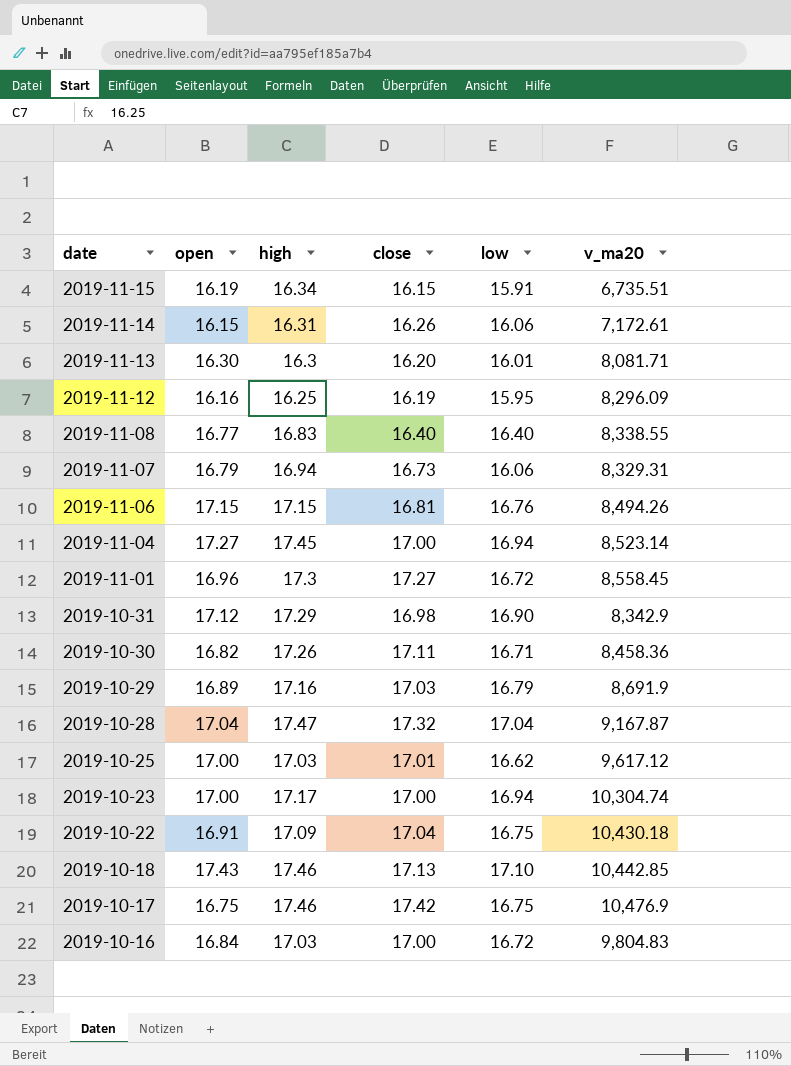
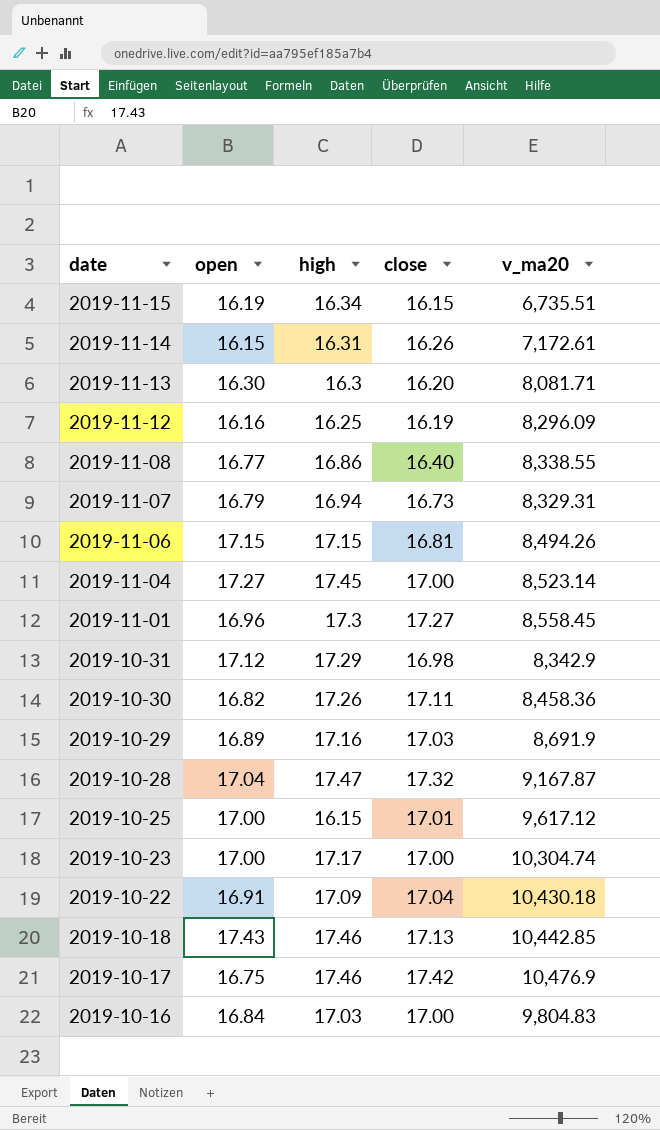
column low | position: 5 -> none
2019-11-08 | high: 16.83 -> 16.86
2019-10-25 | high: 17.03 -> 16.15

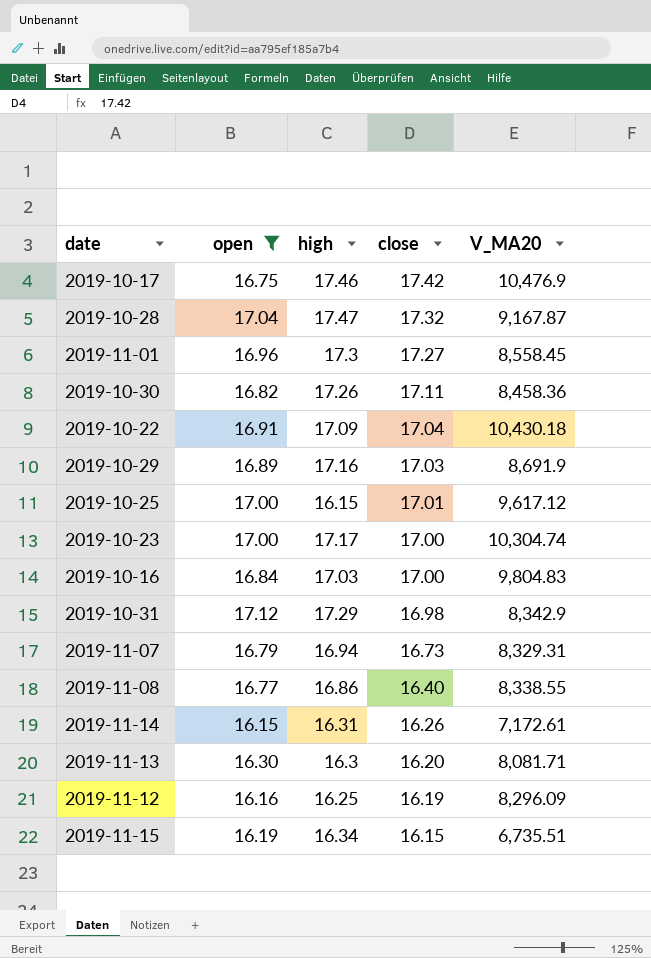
filter: none -> open <= 17.12
row order: date descending -> close descending
column name: v_ma20 -> V_MA20

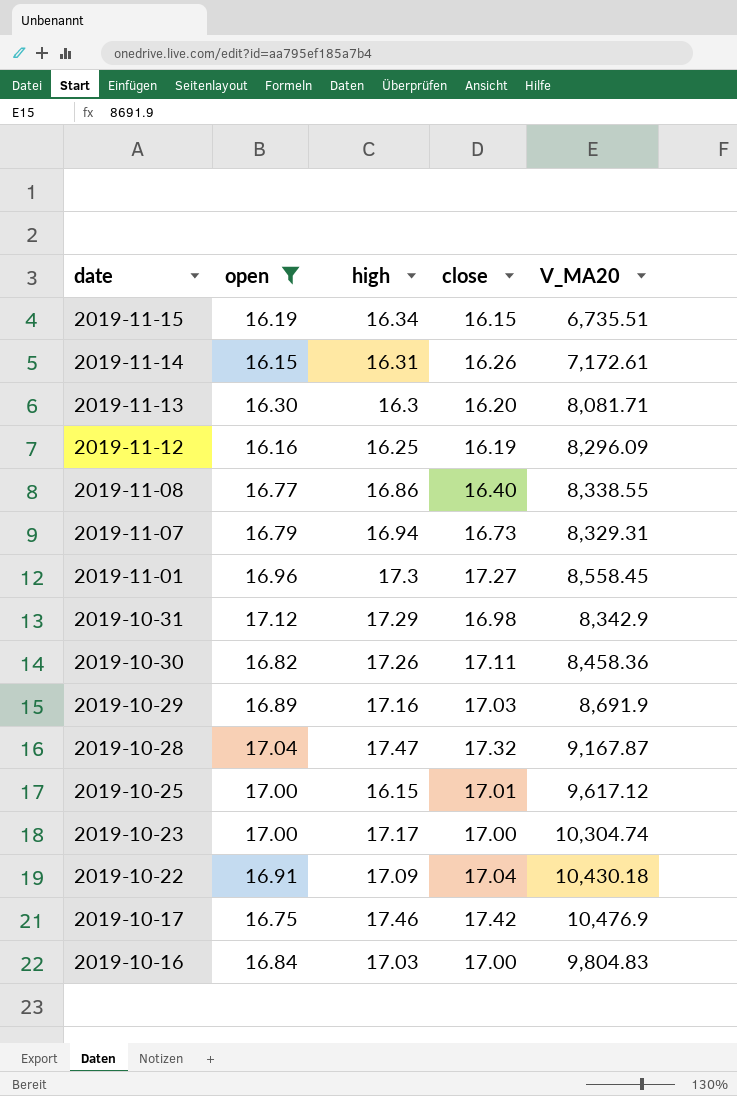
row order: close descending -> date descending

